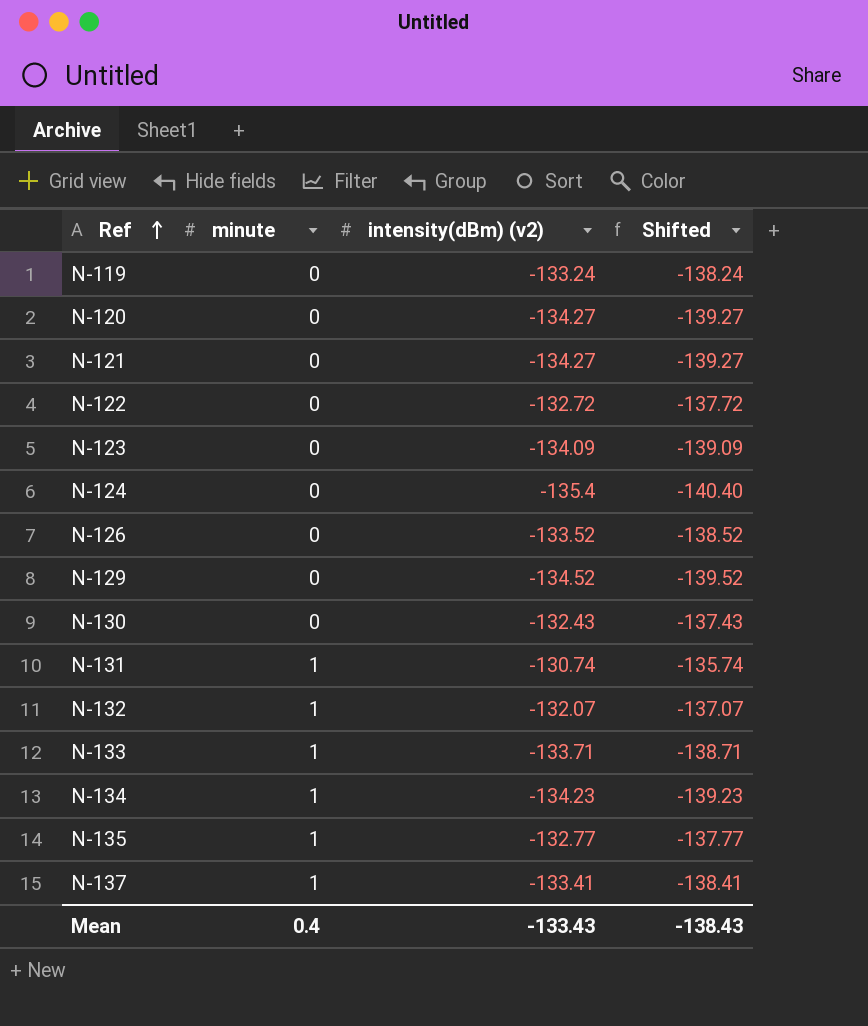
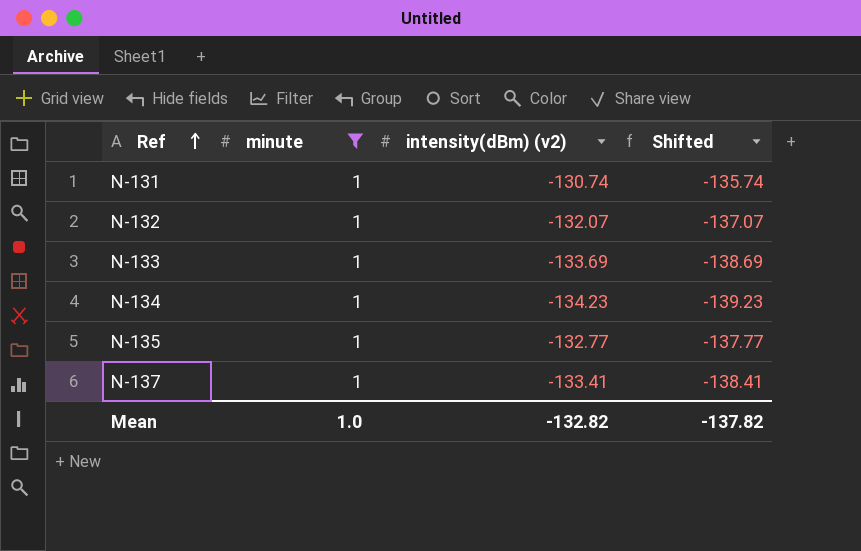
filter: none -> minute = 1
N-133 | intensity(dBm) (v2): -133.71 -> -133.69
N-133 | Shifted: -138.71 -> -138.69
Mean | minute: 0.4 -> 1.0
Mean | intensity(dBm) (v2): -133.43 -> -132.82
Mean | Shifted: -138.43 -> -137.82

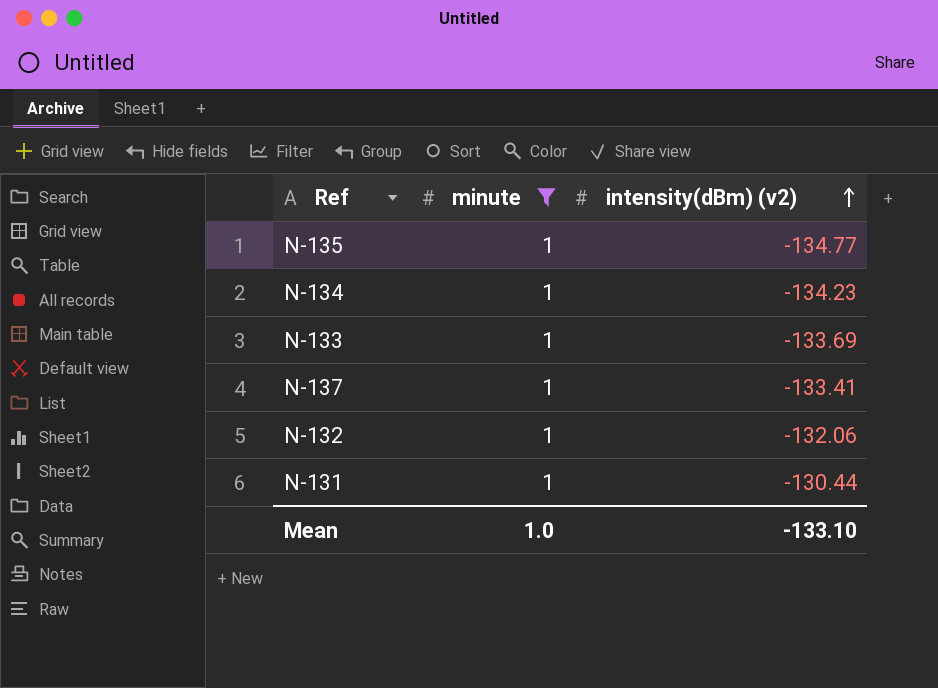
row order: Ref ascending -> intensity(dBm) (v2) ascending
column Shifted | formula: [intensity(dBm) (v2)] - 5 -> none
N-135 | intensity(dBm) (v2): -132.77 -> -134.77
N-132 | intensity(dBm) (v2): -132.07 -> -132.06
N-131 | intensity(dBm) (v2): -130.74 -> -130.44
Mean | intensity(dBm) (v2): -132.82 -> -133.10

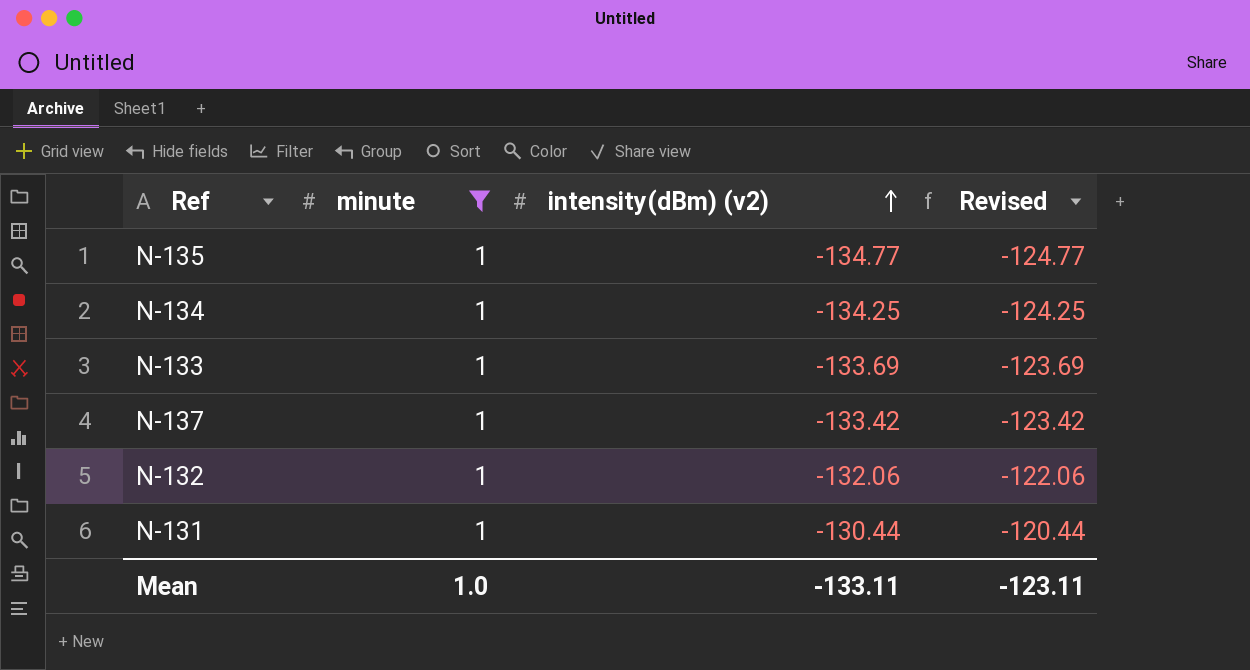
column Revised | formula: none -> [intensity(dBm) (v2)] + 10
N-134 | intensity(dBm) (v2): -134.23 -> -134.25
N-137 | intensity(dBm) (v2): -133.41 -> -133.42
Mean | intensity(dBm) (v2): -133.10 -> -133.11

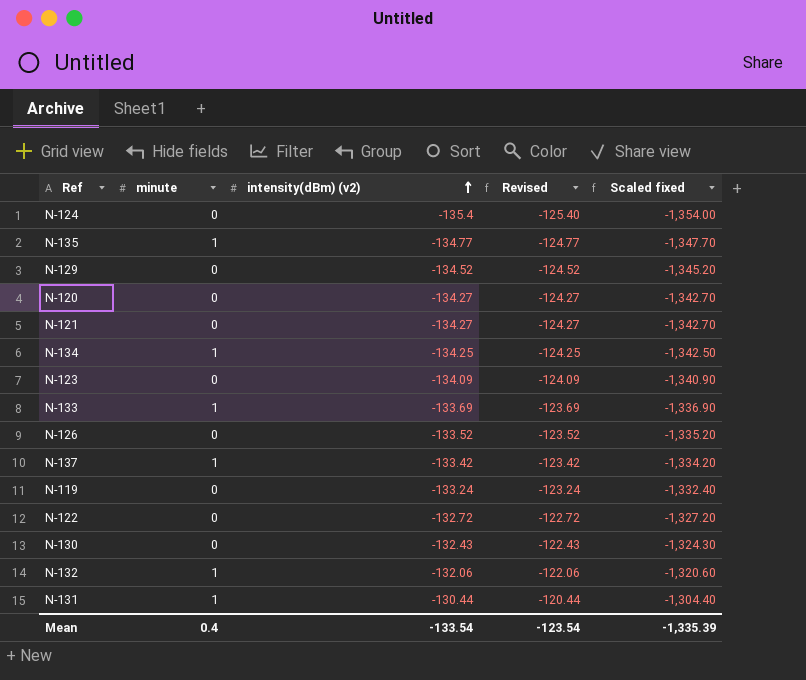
filter: minute = 1 -> none
column Scaled fixed | formula: none -> [intensity(dBm) (v2)] * 10
Mean | minute: 1.0 -> 0.4
Mean | intensity(dBm) (v2): -133.11 -> -133.54
Mean | Revised: -123.11 -> -123.54

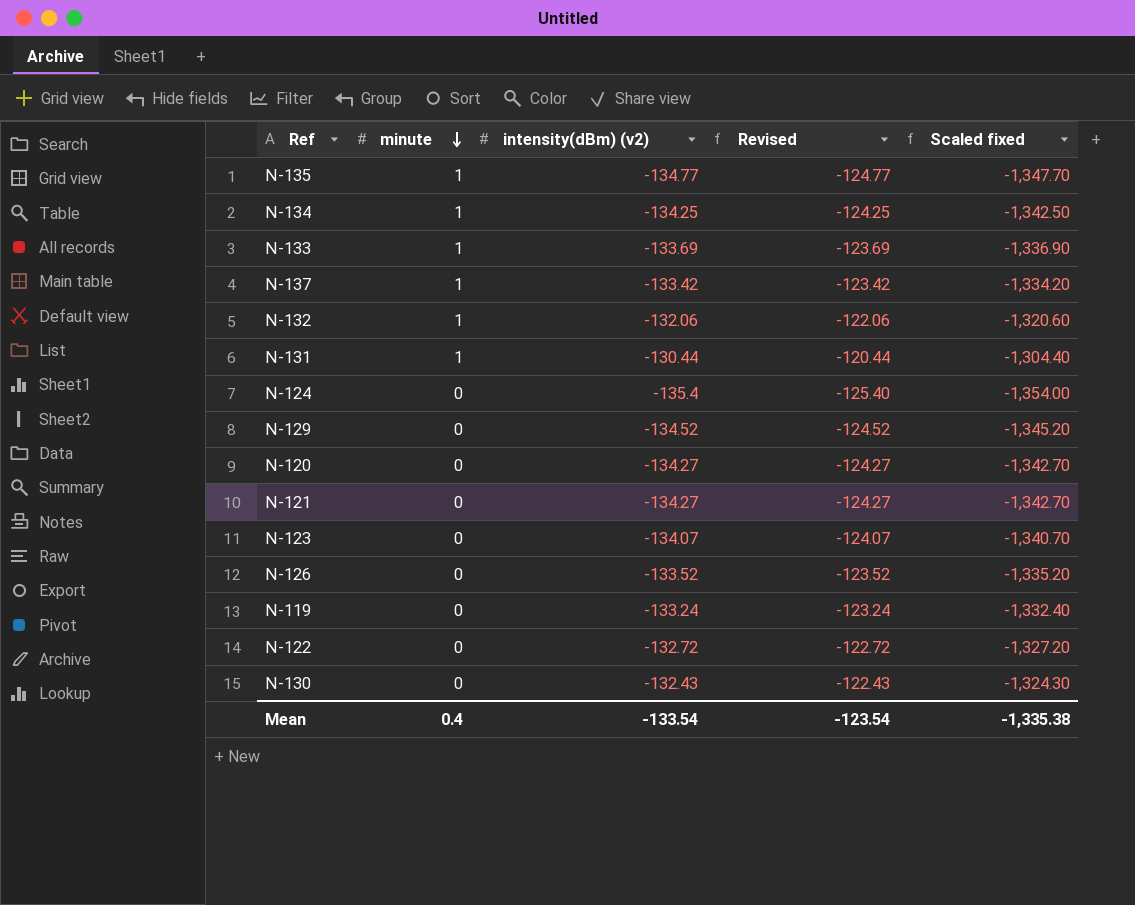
row order: intensity(dBm) (v2) ascending -> minute descending
N-123 | intensity(dBm) (v2): -134.09 -> -134.07
N-123 | Revised: -124.09 -> -124.07
N-123 | Scaled fixed: -1,340.90 -> -1,340.70
Mean | Scaled fixed: -1,335.39 -> -1,335.38

